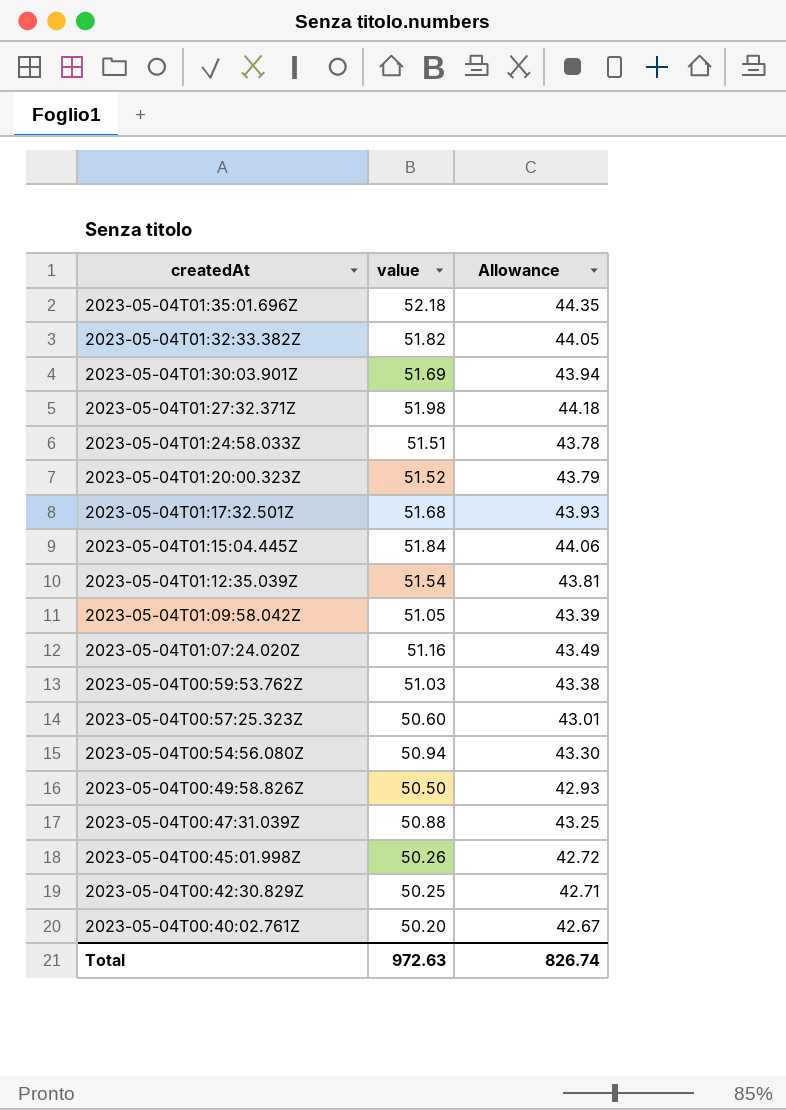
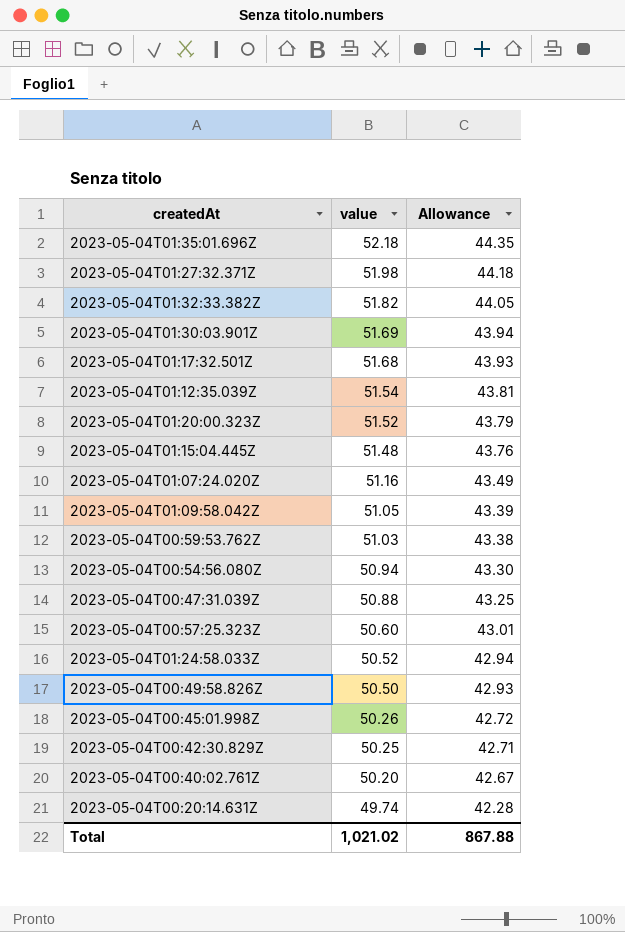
row order: createdAt descending -> value descending
2023-05-04T01:15:04.445Z | value: 51.84 -> 51.48
2023-05-04T01:15:04.445Z | Allowance: 44.06 -> 43.76
2023-05-04T01:24:58.033Z | value: 51.51 -> 50.52
2023-05-04T01:24:58.033Z | Allowance: 43.78 -> 42.94
row 2023-05-04T00:20:14.631Z: none -> 49.74 | 42.28
Total | value: 972.63 -> 1,021.02
Total | Allowance: 826.74 -> 867.88

